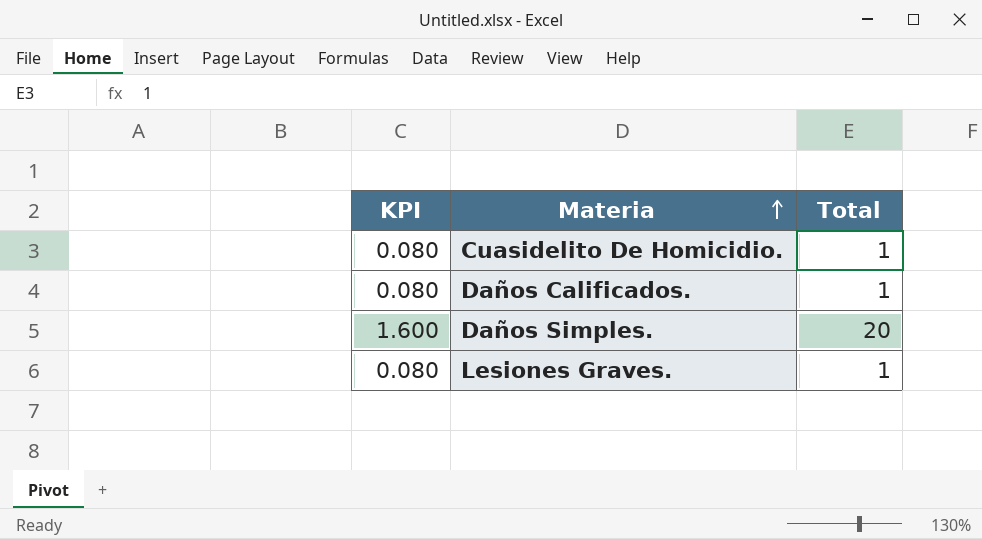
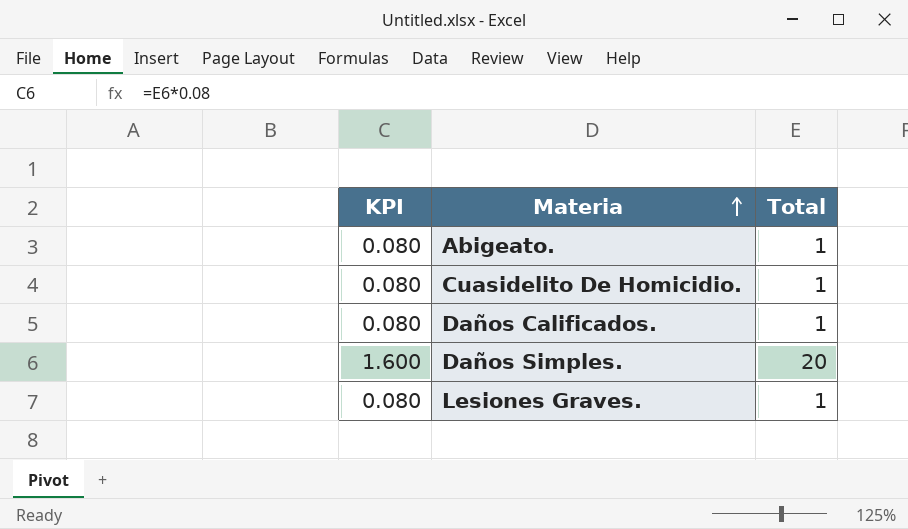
row Abigeato.: none -> 0.080 | 1

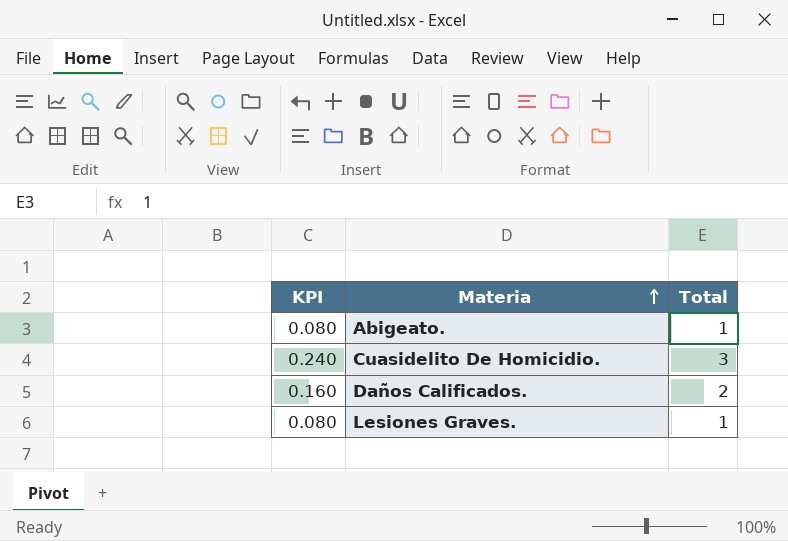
row Daños Simples.: 1.600 | 20 -> none
Cuasidelito De Homicidio. | KPI: 0.080 -> 0.240
Cuasidelito De Homicidio. | Total: 1 -> 3
Daños Calificados. | KPI: 0.080 -> 0.160
Daños Calificados. | Total: 1 -> 2

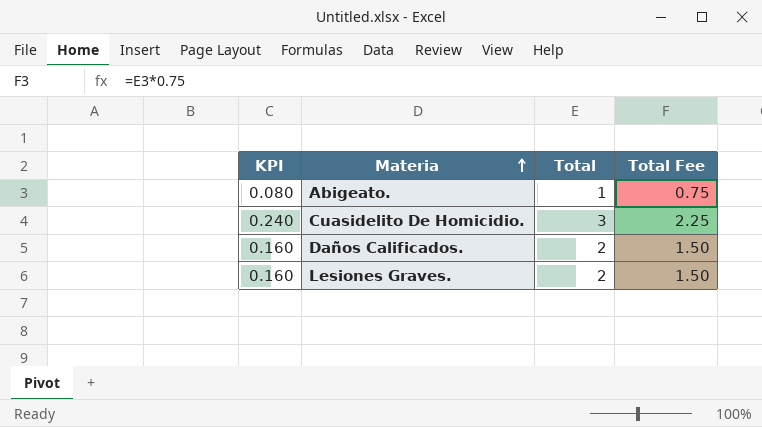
column Total Fee | formula: none -> [Total] * 0.75
Lesiones Graves. | KPI: 0.080 -> 0.160
Lesiones Graves. | Total: 1 -> 2

